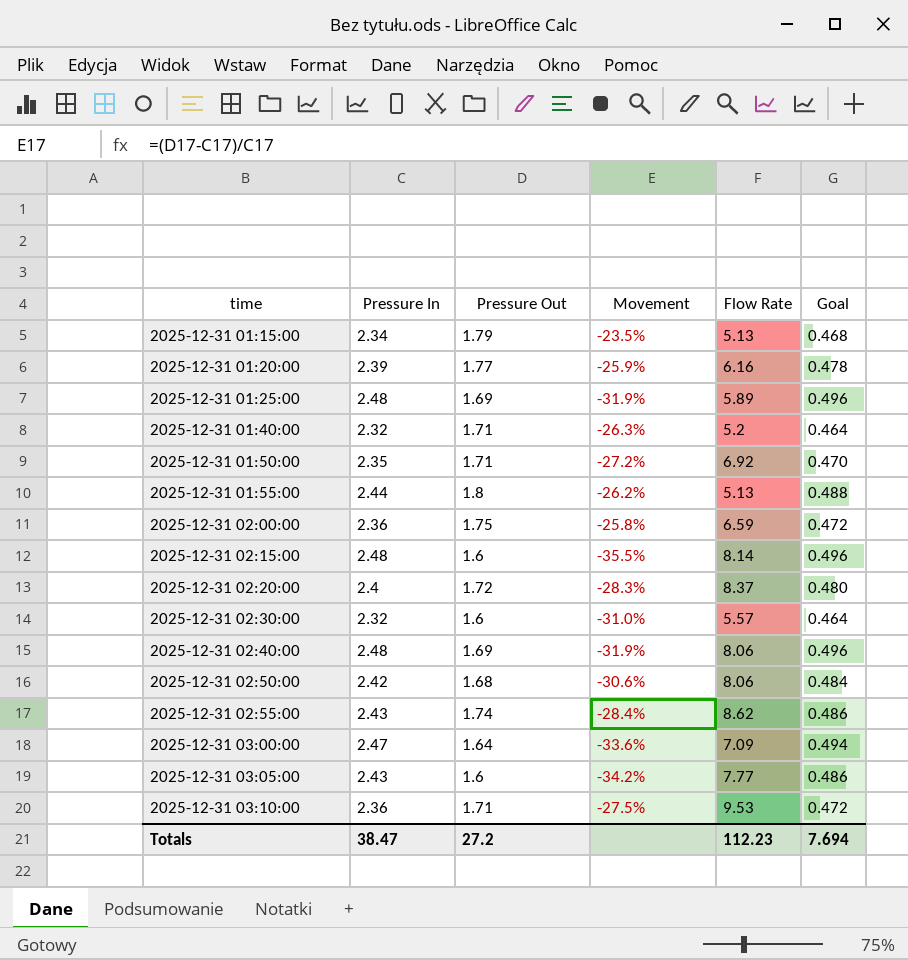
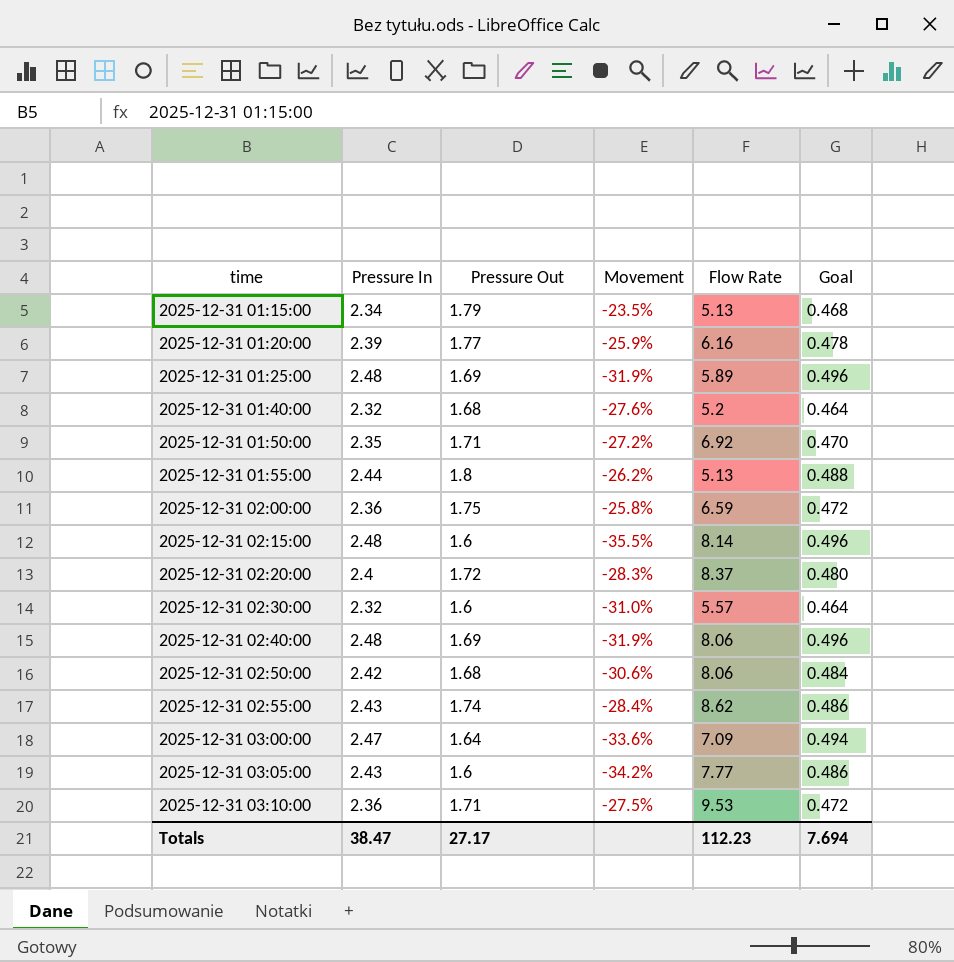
2025-12-31 01:40:00 | Pressure Out: 1.71 -> 1.68
2025-12-31 01:40:00 | Movement: -26.3% -> -27.6%
Totals | Pressure Out: 27.2 -> 27.17

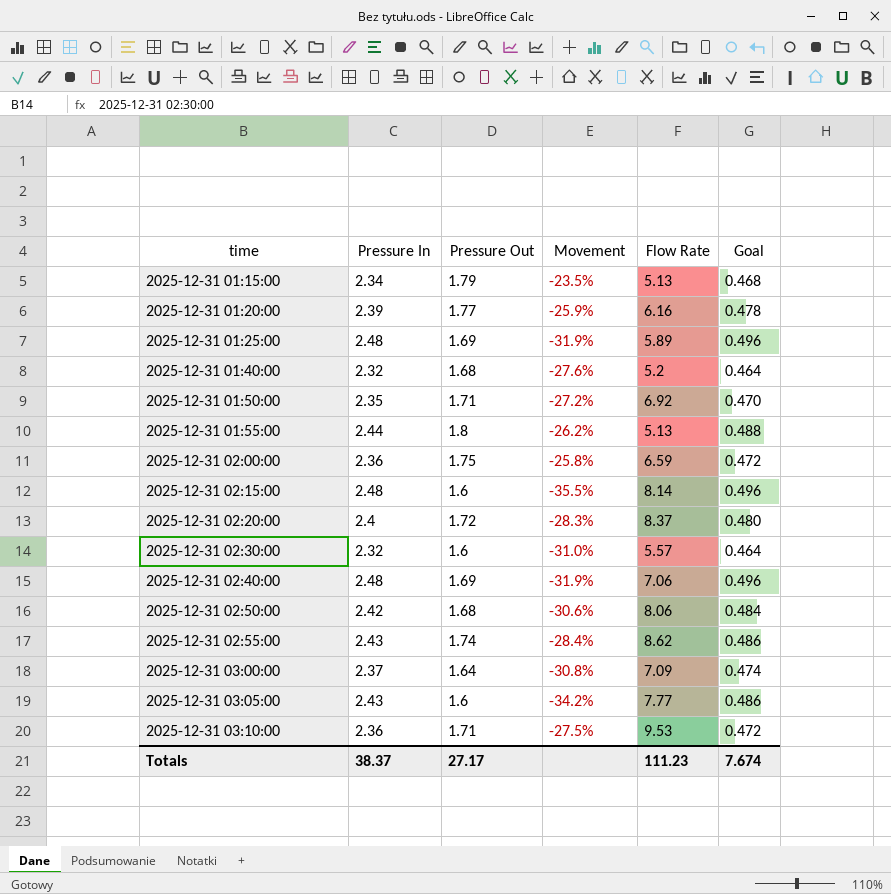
2025-12-31 02:40:00 | Flow Rate: 8.06 -> 7.06
2025-12-31 03:00:00 | Pressure In: 2.47 -> 2.37
2025-12-31 03:00:00 | Movement: -33.6% -> -30.8%
2025-12-31 03:00:00 | Goal: 0.494 -> 0.474
Totals | Pressure In: 38.47 -> 38.37
Totals | Flow Rate: 112.23 -> 111.23
Totals | Goal: 7.694 -> 7.674

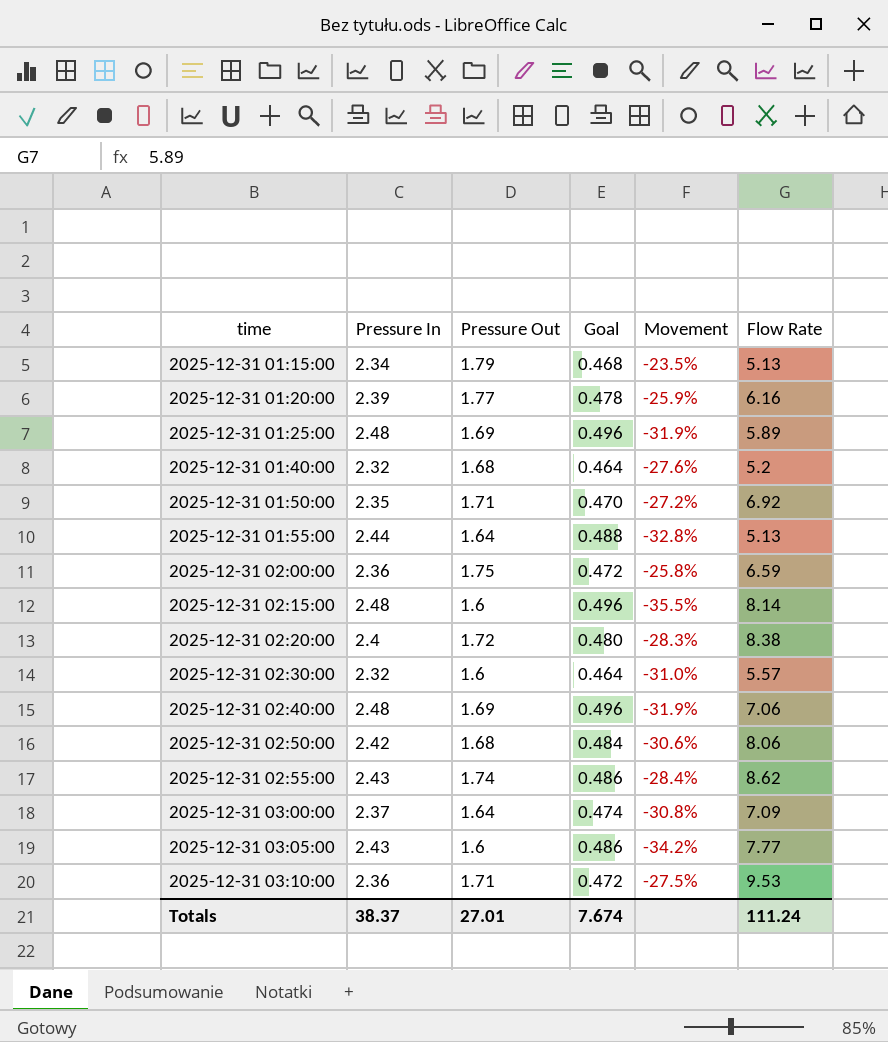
column Goal | position: 6 -> 4
2025-12-31 01:55:00 | Pressure Out: 1.8 -> 1.64
2025-12-31 01:55:00 | Movement: -26.2% -> -32.8%
2025-12-31 02:20:00 | Flow Rate: 8.37 -> 8.38
Totals | Pressure Out: 27.17 -> 27.01
Totals | Flow Rate: 111.23 -> 111.24

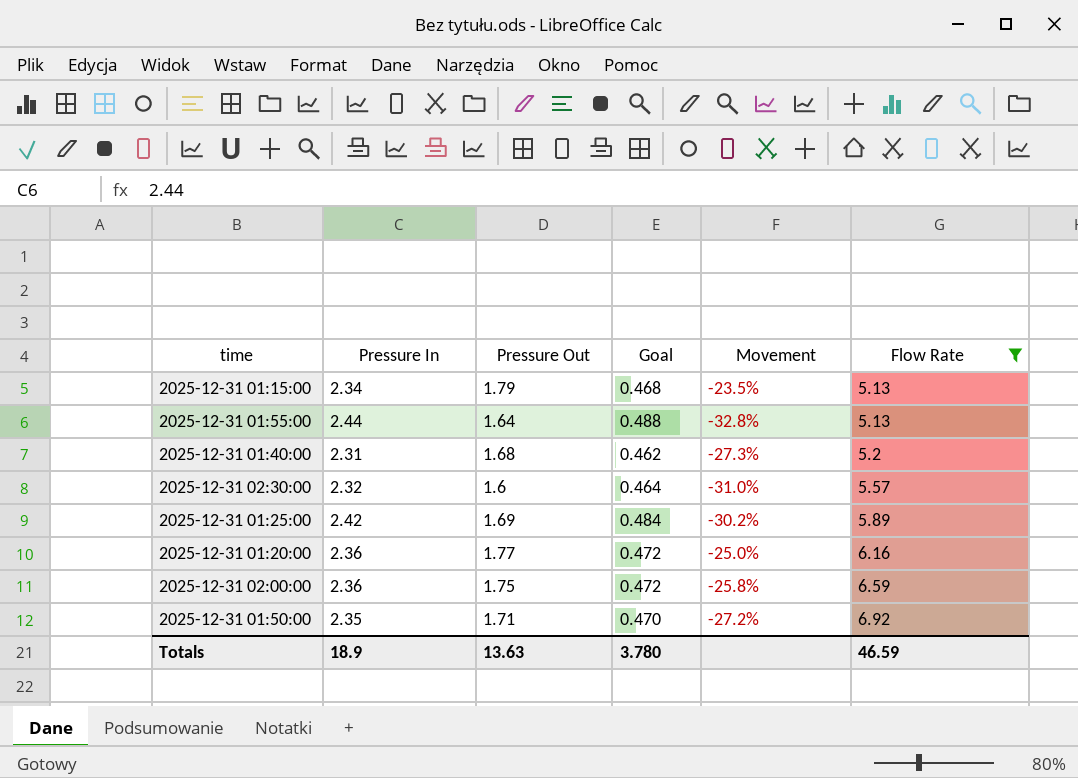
filter: none -> Flow Rate <= 6.92
row order: time ascending -> Flow Rate ascending
2025-12-31 01:40:00 | Pressure In: 2.32 -> 2.31
2025-12-31 01:40:00 | Goal: 0.464 -> 0.462
2025-12-31 01:40:00 | Movement: -27.6% -> -27.3%
2025-12-31 01:25:00 | Pressure In: 2.48 -> 2.42
2025-12-31 01:25:00 | Goal: 0.496 -> 0.484
2025-12-31 01:25:00 | Movement: -31.9% -> -30.2%
2025-12-31 01:20:00 | Pressure In: 2.39 -> 2.36
2025-12-31 01:20:00 | Goal: 0.478 -> 0.472
2025-12-31 01:20:00 | Movement: -25.9% -> -25.0%
Totals | Pressure In: 38.37 -> 18.9
Totals | Pressure Out: 27.01 -> 13.63
Totals | Goal: 7.674 -> 3.780
Totals | Flow Rate: 111.24 -> 46.59

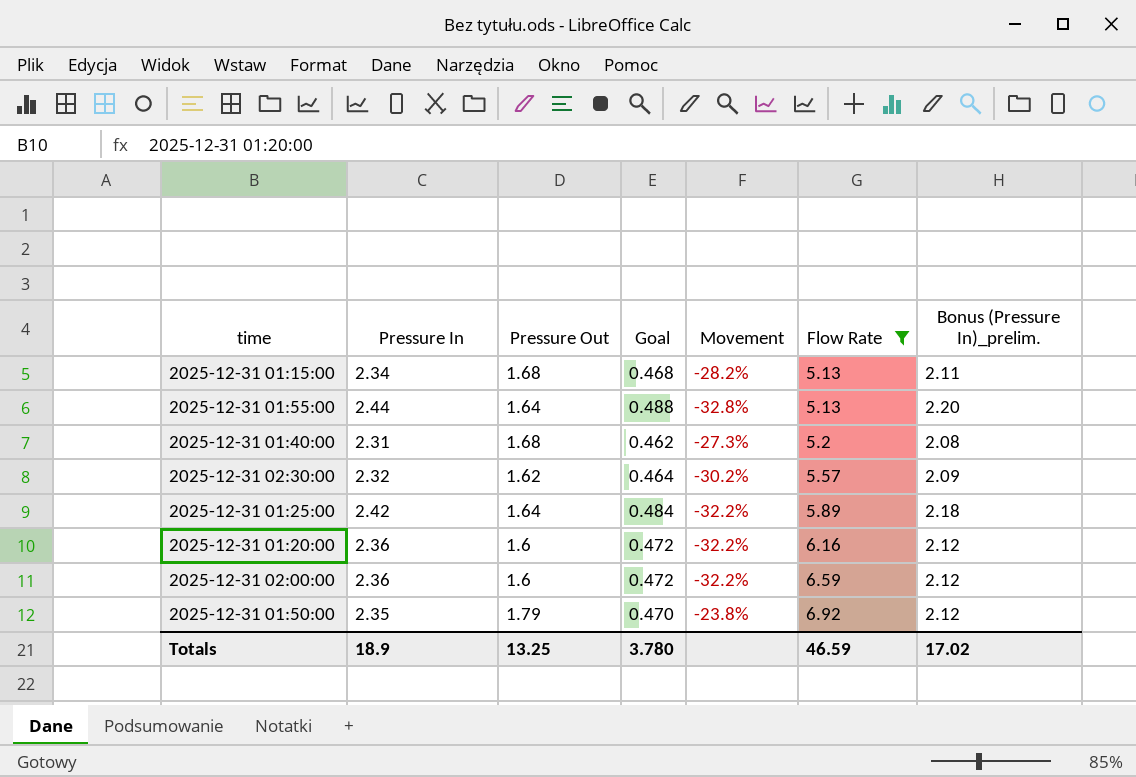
column Bonus (Pressure In)_prelim. | formula: none -> [Pressure In] * 0.9
2025-12-31 01:15:00 | Pressure Out: 1.79 -> 1.68
2025-12-31 01:15:00 | Movement: -23.5% -> -28.2%
2025-12-31 02:30:00 | Pressure Out: 1.6 -> 1.62
2025-12-31 02:30:00 | Movement: -31.0% -> -30.2%
2025-12-31 01:25:00 | Pressure Out: 1.69 -> 1.64
2025-12-31 01:25:00 | Movement: -30.2% -> -32.2%
2025-12-31 01:20:00 | Pressure Out: 1.77 -> 1.6
2025-12-31 01:20:00 | Movement: -25.0% -> -32.2%
2025-12-31 02:00:00 | Pressure Out: 1.75 -> 1.6
2025-12-31 02:00:00 | Movement: -25.8% -> -32.2%
2025-12-31 01:50:00 | Pressure Out: 1.71 -> 1.79
2025-12-31 01:50:00 | Movement: -27.2% -> -23.8%
Totals | Pressure Out: 13.63 -> 13.25

